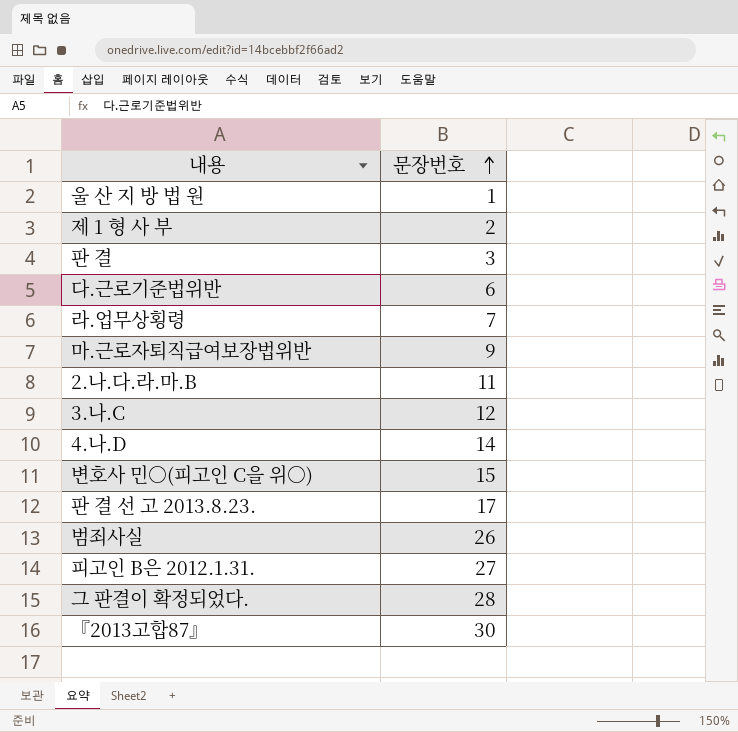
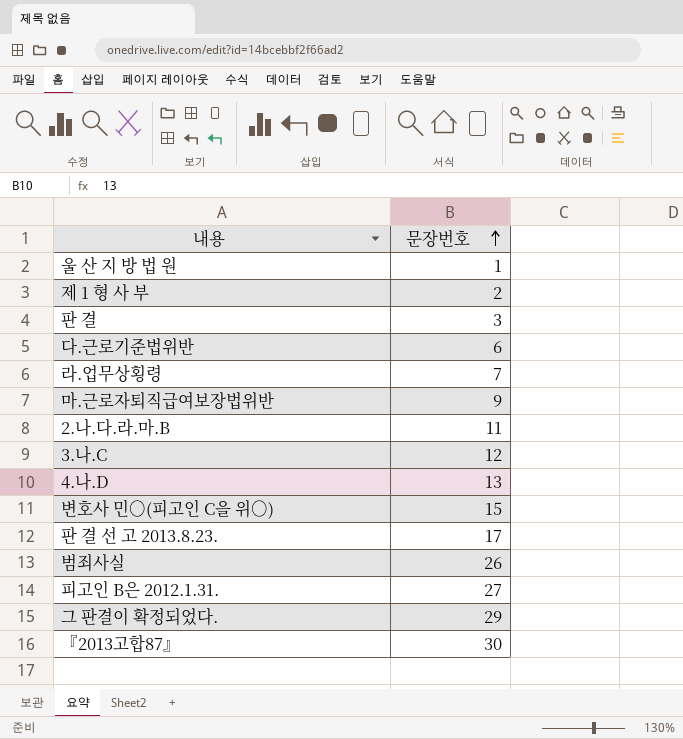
4.나.D | 문장번호: 14 -> 13
그 판결이 확정되었다. | 문장번호: 28 -> 29

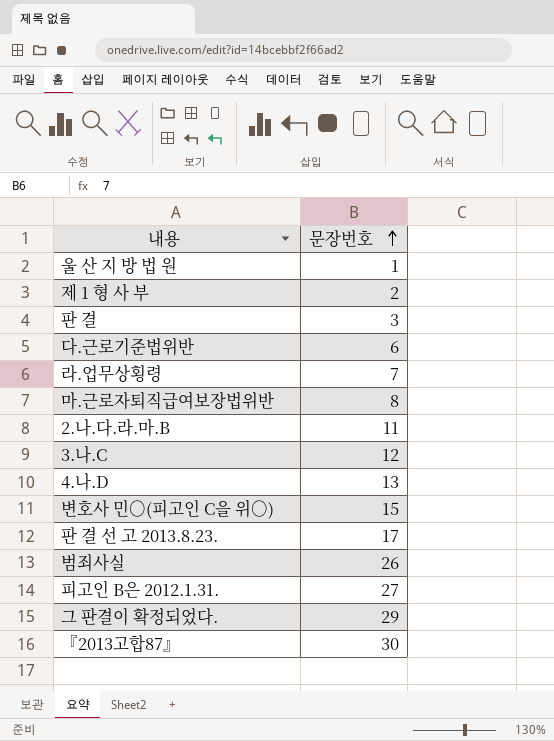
마.근로자퇴직급여보장법위반 | 문장번호: 9 -> 8

